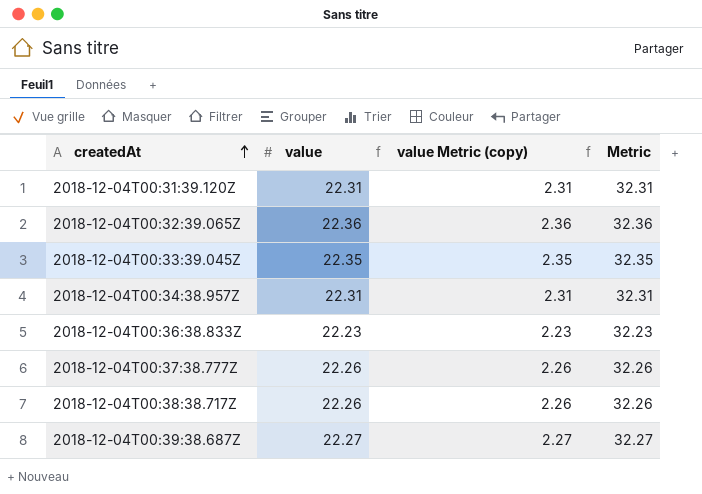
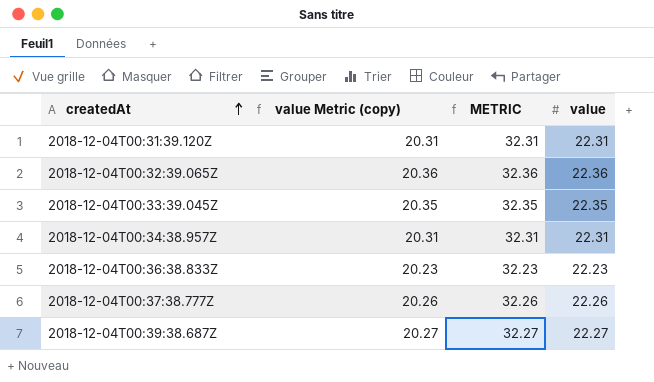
column value Metric (copy) | formula: [value] - 20 -> [value] - 2
column name: Metric -> METRIC
column value | position: 2 -> 4
row 2018-12-04T00:38:38.717Z: 22.26 | 2.26 | 32.26 -> none

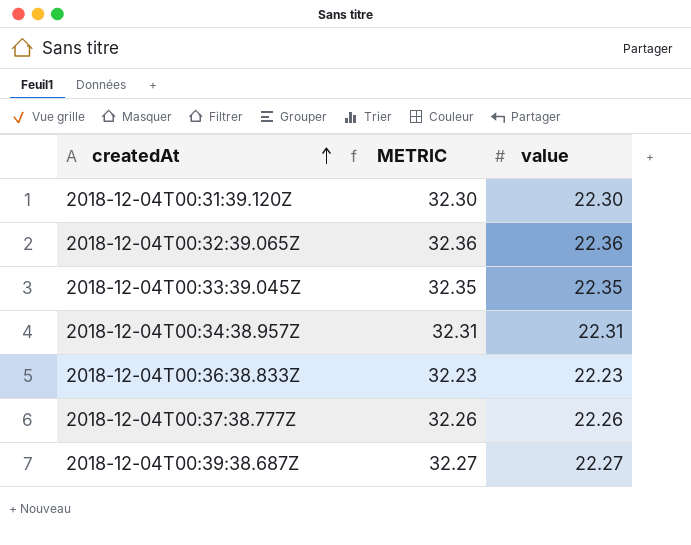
column value Metric (copy) | formula: [value] - 2 -> none
2018-12-04T00:31:39.120Z | METRIC: 32.31 -> 32.30
2018-12-04T00:31:39.120Z | value: 22.31 -> 22.30

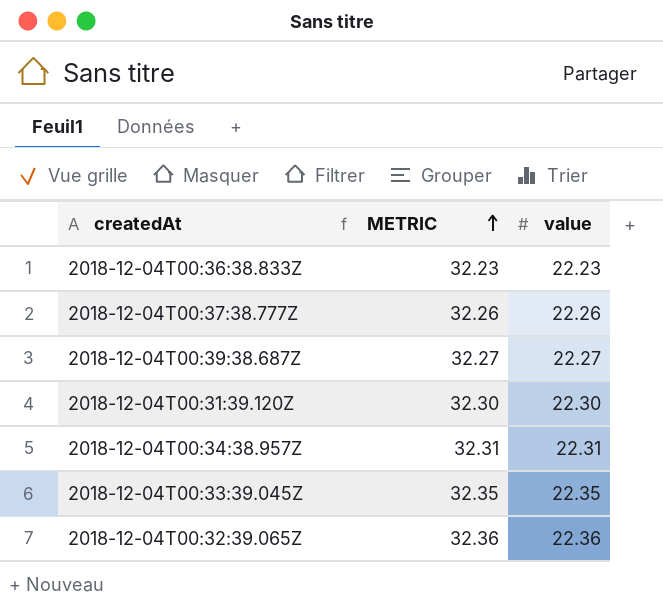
row order: createdAt ascending -> METRIC ascending

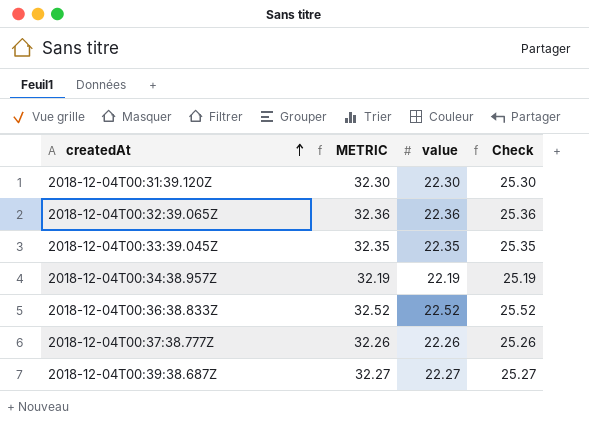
row order: METRIC ascending -> createdAt ascending
column Check | formula: none -> [value] + 3
2018-12-04T00:34:38.957Z | METRIC: 32.31 -> 32.19
2018-12-04T00:34:38.957Z | value: 22.31 -> 22.19
2018-12-04T00:36:38.833Z | METRIC: 32.23 -> 32.52
2018-12-04T00:36:38.833Z | value: 22.23 -> 22.52

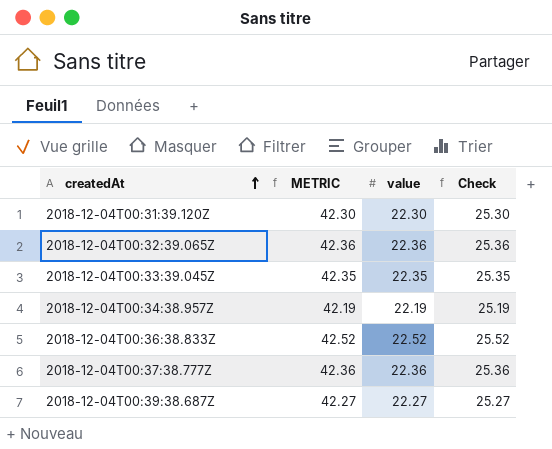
column METRIC | formula: [value] + 10 -> [value] + 20
2018-12-04T00:37:38.777Z | value: 22.26 -> 22.36
2018-12-04T00:37:38.777Z | Check: 25.26 -> 25.36

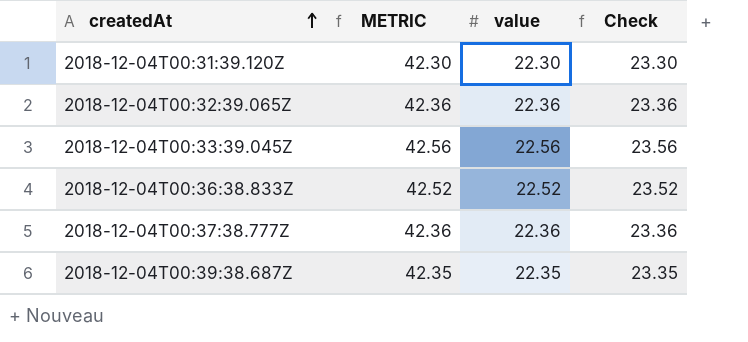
column Check | formula: [value] + 3 -> [value] + 1
row 2018-12-04T00:34:38.957Z: 42.19 | 22.19 | 25.19 -> none
2018-12-04T00:33:39.045Z | METRIC: 42.35 -> 42.56
2018-12-04T00:33:39.045Z | value: 22.35 -> 22.56
2018-12-04T00:39:38.687Z | METRIC: 42.27 -> 42.35
2018-12-04T00:39:38.687Z | value: 22.27 -> 22.35

